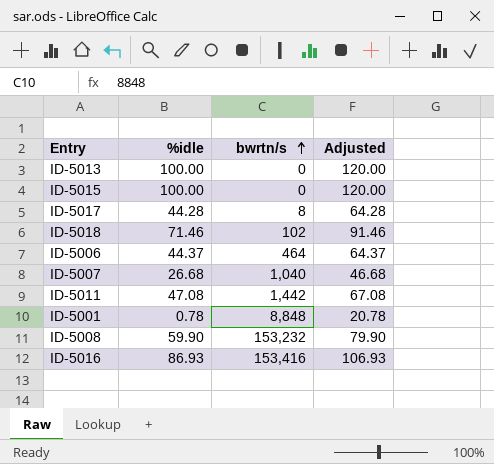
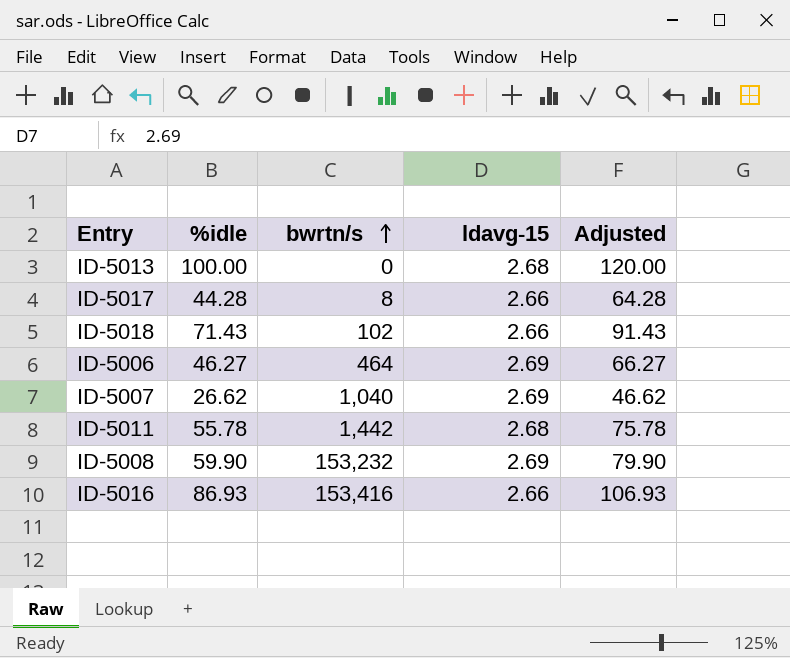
column ldavg-15 | position: none -> 4
row ID-5015: 100.00 | 0 | 120.00 -> none
row ID-5001: 0.78 | 8,848 | 20.78 -> none
ID-5018 | %idle: 71.46 -> 71.43
ID-5018 | Adjusted: 91.46 -> 91.43
ID-5006 | %idle: 44.37 -> 46.27
ID-5006 | Adjusted: 64.37 -> 66.27
ID-5007 | %idle: 26.68 -> 26.62
ID-5007 | Adjusted: 46.68 -> 46.62
ID-5011 | %idle: 47.08 -> 55.78
ID-5011 | Adjusted: 67.08 -> 75.78

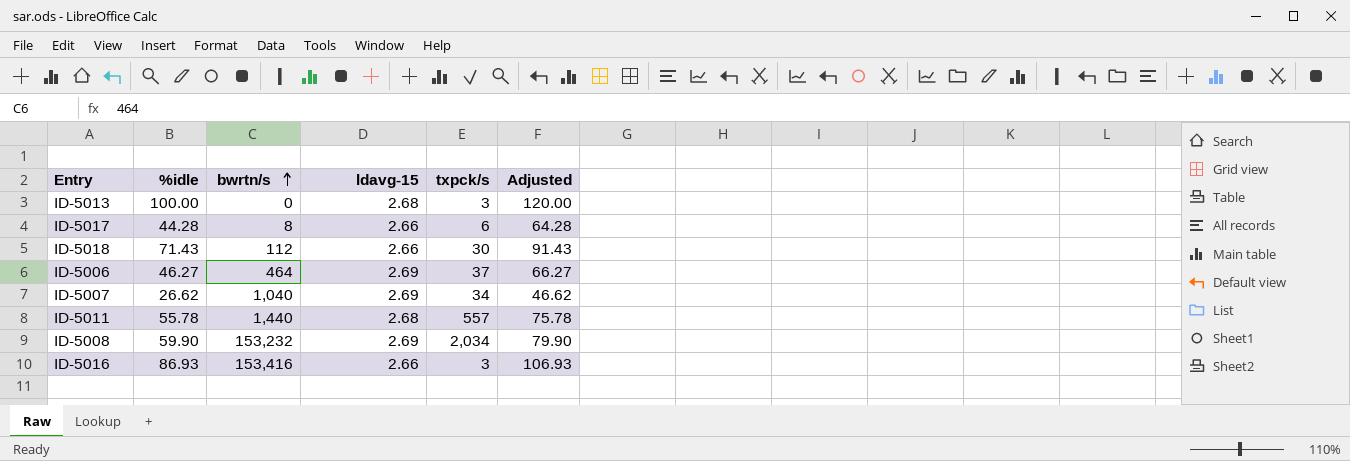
column txpck/s | position: none -> 5
ID-5018 | bwrtn/s: 102 -> 112
ID-5011 | bwrtn/s: 1,442 -> 1,440

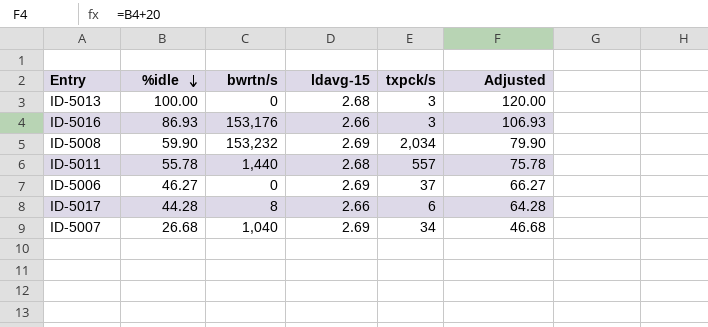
row order: bwrtn/s ascending -> %idle descending
row ID-5018: 71.43 | 112 | 2.66 | 30 | 91.43 -> none
ID-5016 | bwrtn/s: 153,416 -> 153,176
ID-5006 | bwrtn/s: 464 -> 0
ID-5007 | %idle: 26.62 -> 26.68
ID-5007 | Adjusted: 46.62 -> 46.68

